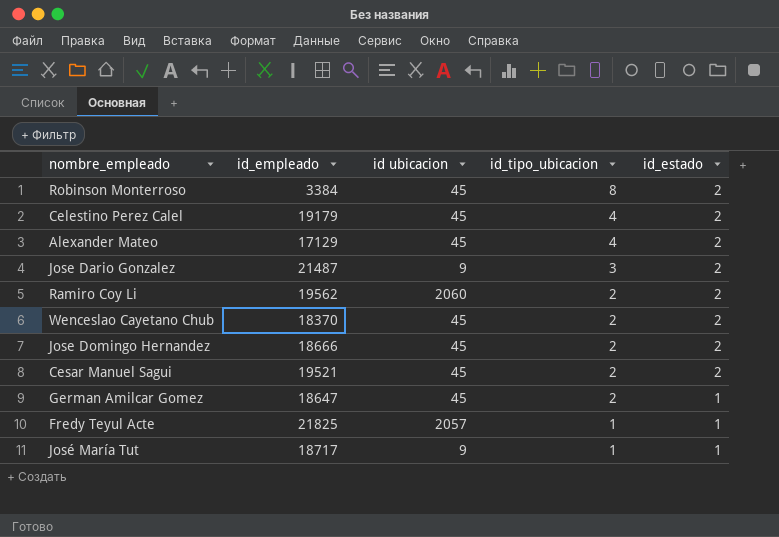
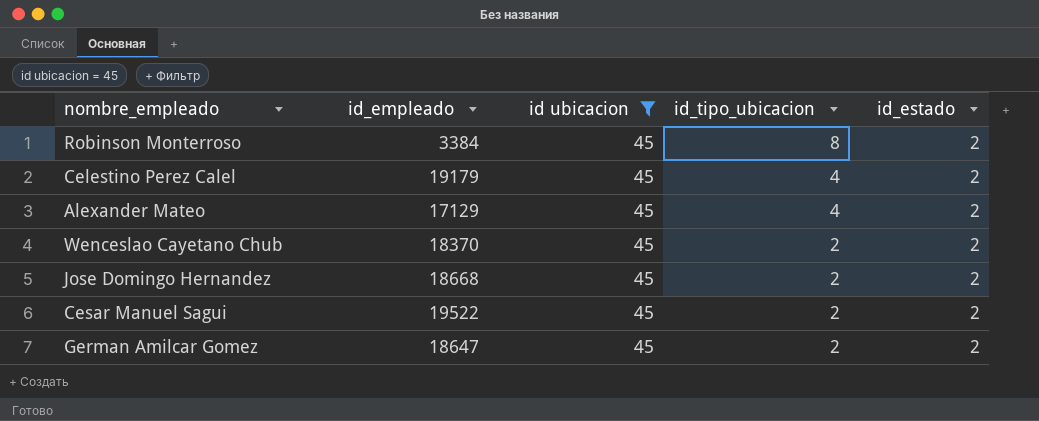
filter: none -> id ubicacion = 45
Jose Domingo Hernandez | id_empleado: 18666 -> 18668
Cesar Manuel Sagui | id_empleado: 19521 -> 19522
German Amilcar Gomez | id_estado: 1 -> 2

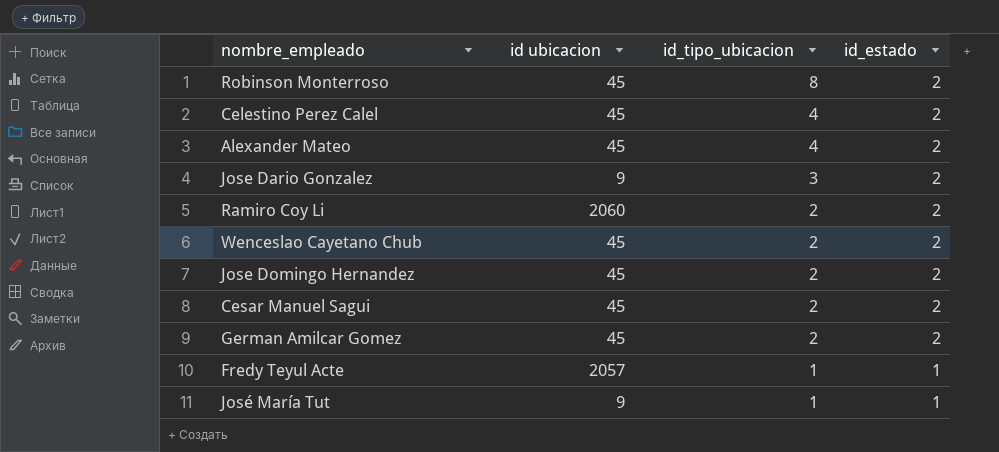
filter: id ubicacion = 45 -> none
column id_empleado | position: 2 -> none

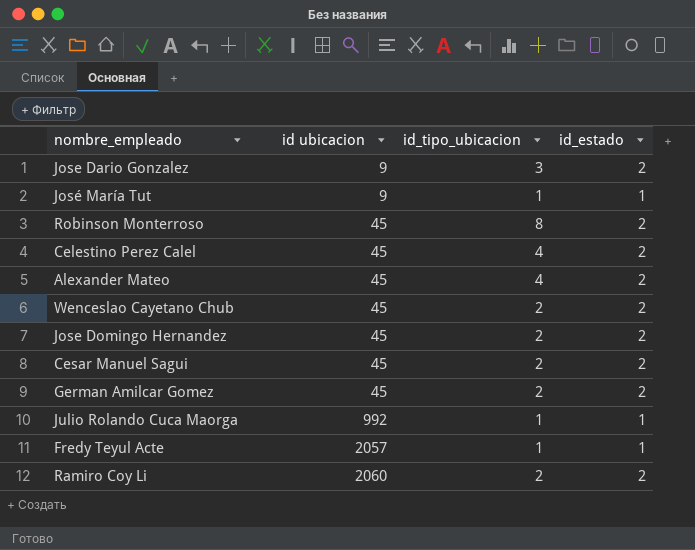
row order: id_tipo_ubicacion descending -> id ubicacion ascending
row Julio Rolando Cuca Maorga: none -> 992 | 1 | 1

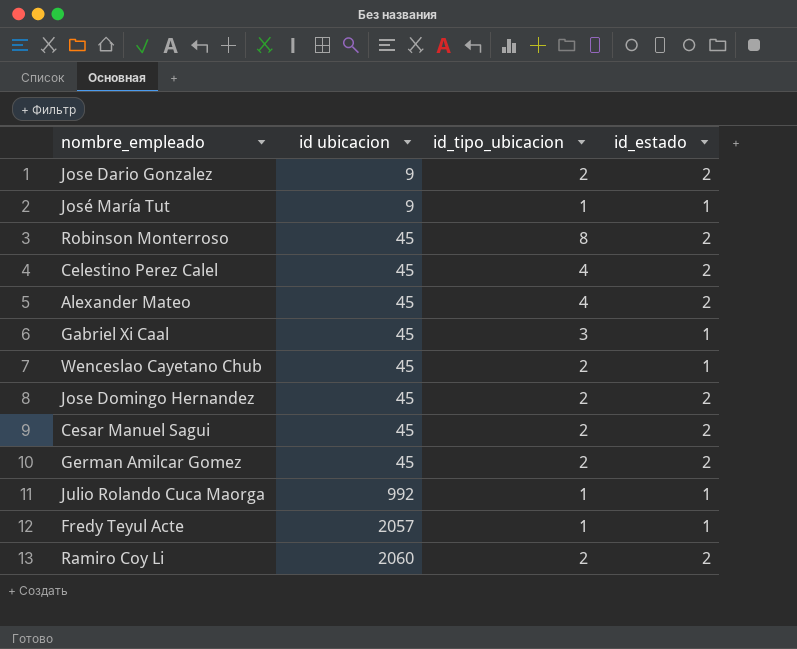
Jose Dario Gonzalez | id_tipo_ubicacion: 3 -> 2
row Gabriel Xi Caal: none -> 45 | 3 | 1
Wenceslao Cayetano Chub | id_estado: 2 -> 1

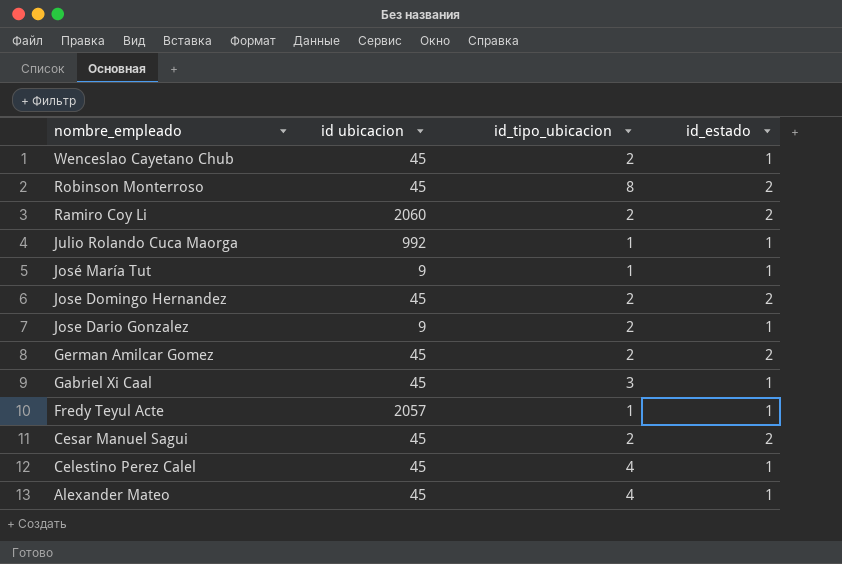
row order: id ubicacion ascending -> nombre_empleado descending
Jose Dario Gonzalez | id_estado: 2 -> 1
Celestino Perez Calel | id_estado: 2 -> 1
Alexander Mateo | id_estado: 2 -> 1

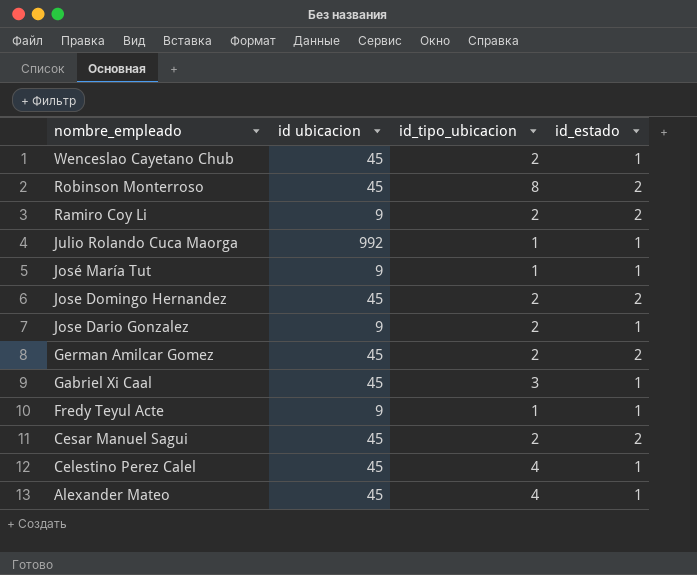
Ramiro Coy Li | id ubicacion: 2060 -> 9
Fredy Teyul Acte | id ubicacion: 2057 -> 9

